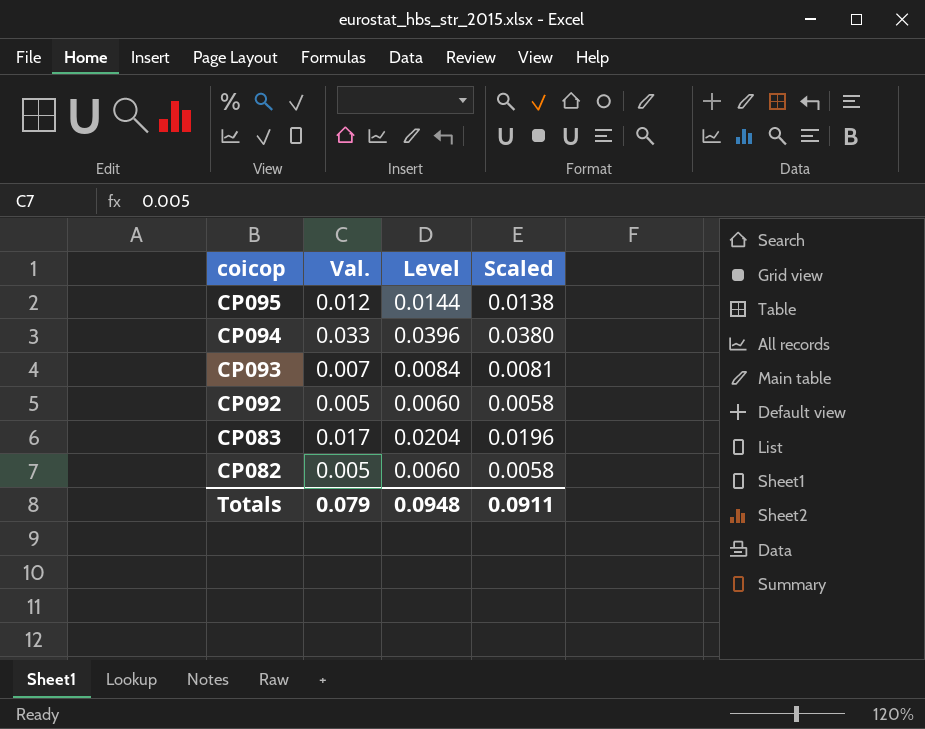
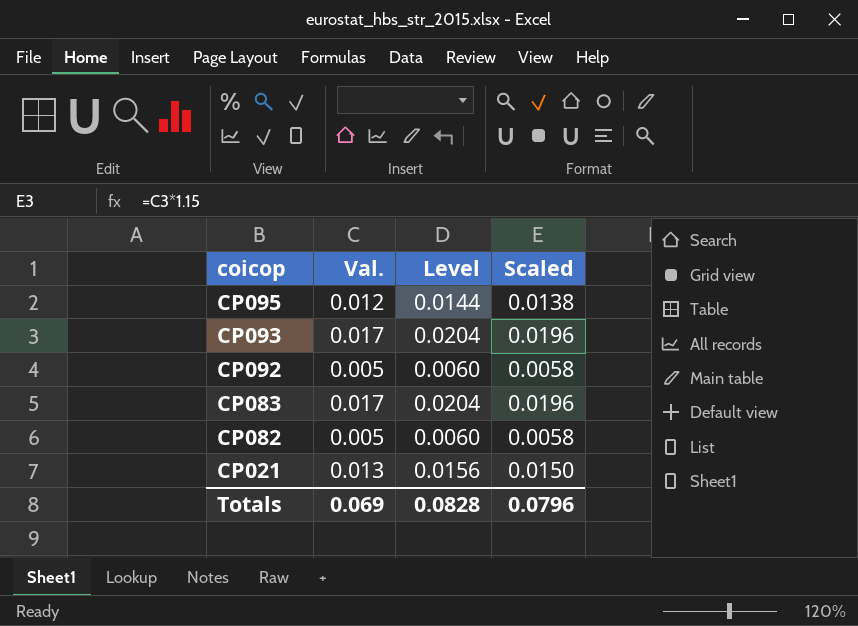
row CP094: 0.033 | 0.0396 | 0.0380 -> none
CP093 | Val.: 0.007 -> 0.017
CP093 | Level: 0.0084 -> 0.0204
CP093 | Scaled: 0.0081 -> 0.0196
row CP021: none -> 0.013 | 0.0156 | 0.0150
Totals | Val.: 0.079 -> 0.069
Totals | Level: 0.0948 -> 0.0828
Totals | Scaled: 0.0911 -> 0.0796

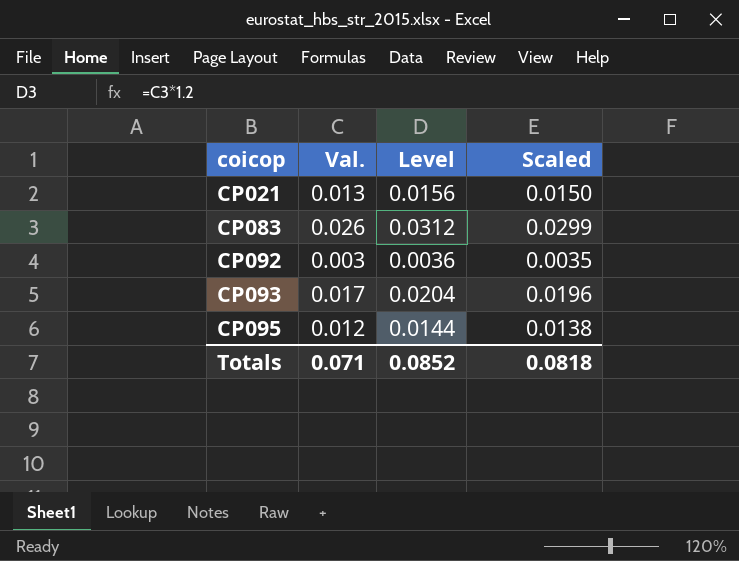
row order: coicop descending -> coicop ascending
row CP082: 0.005 | 0.0060 | 0.0058 -> none
CP083 | Val.: 0.017 -> 0.026
CP083 | Level: 0.0204 -> 0.0312
CP083 | Scaled: 0.0196 -> 0.0299
CP092 | Val.: 0.005 -> 0.003
CP092 | Level: 0.0060 -> 0.0036
CP092 | Scaled: 0.0058 -> 0.0035
Totals | Val.: 0.069 -> 0.071
Totals | Level: 0.0828 -> 0.0852
Totals | Scaled: 0.0796 -> 0.0818

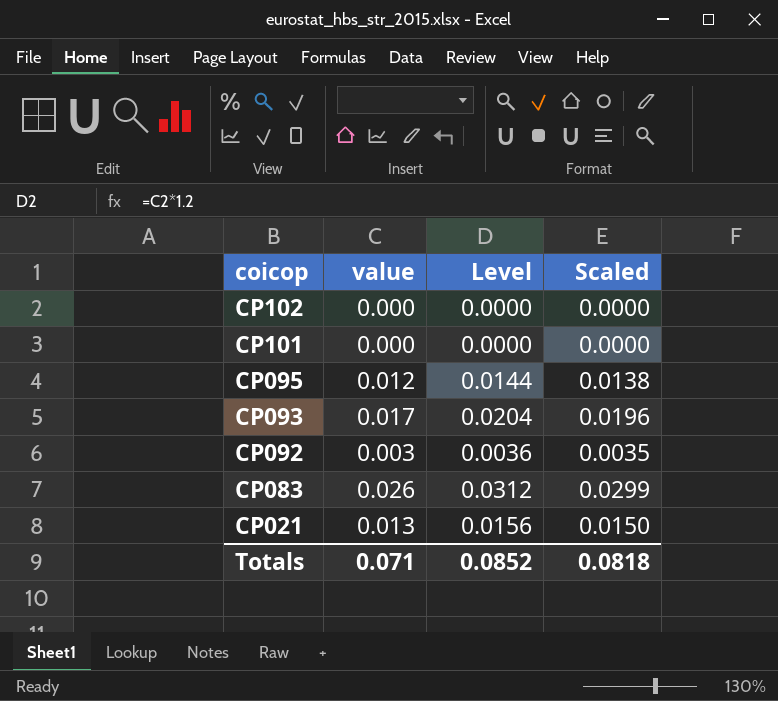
row order: coicop ascending -> coicop descending
column name: Val. -> value
row CP102: none -> 0.000 | 0.0000 | 0.0000
row CP101: none -> 0.000 | 0.0000 | 0.0000

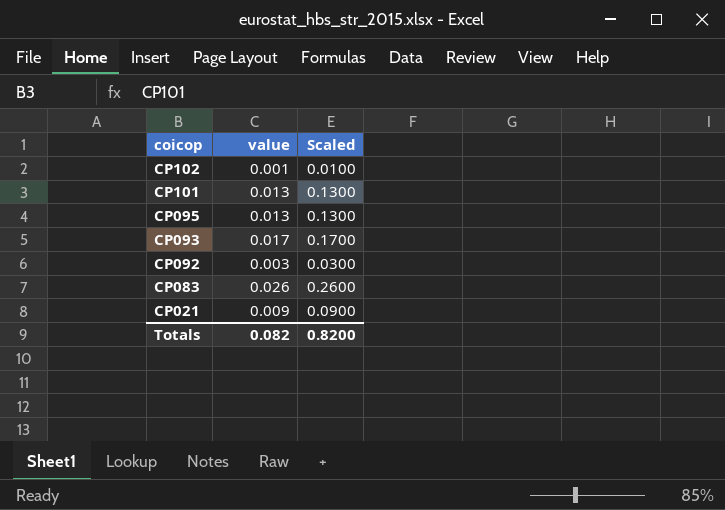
column Level | formula: [value] * 1.2 -> none
column Scaled | formula: [value] * 1.15 -> [value] * 10
CP102 | value: 0.000 -> 0.001
CP101 | value: 0.000 -> 0.013
CP095 | value: 0.012 -> 0.013
CP021 | value: 0.013 -> 0.009
Totals | value: 0.071 -> 0.082
Totals | Scaled: 0.0818 -> 0.8200

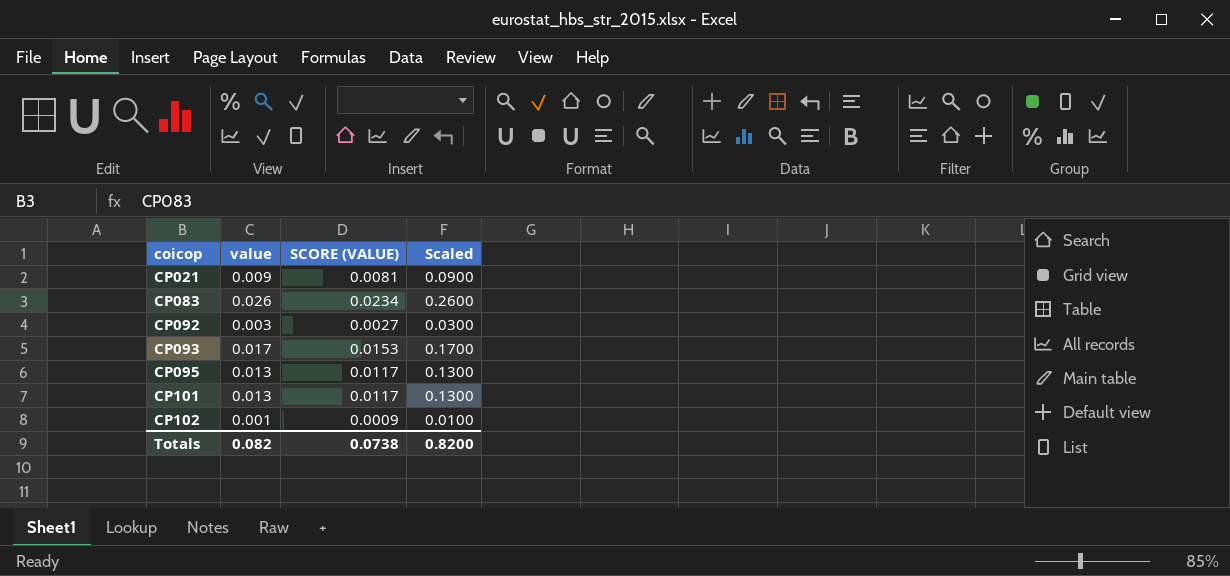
row order: coicop descending -> coicop ascending
column SCORE (VALUE) | formula: none -> [value] * 0.9

